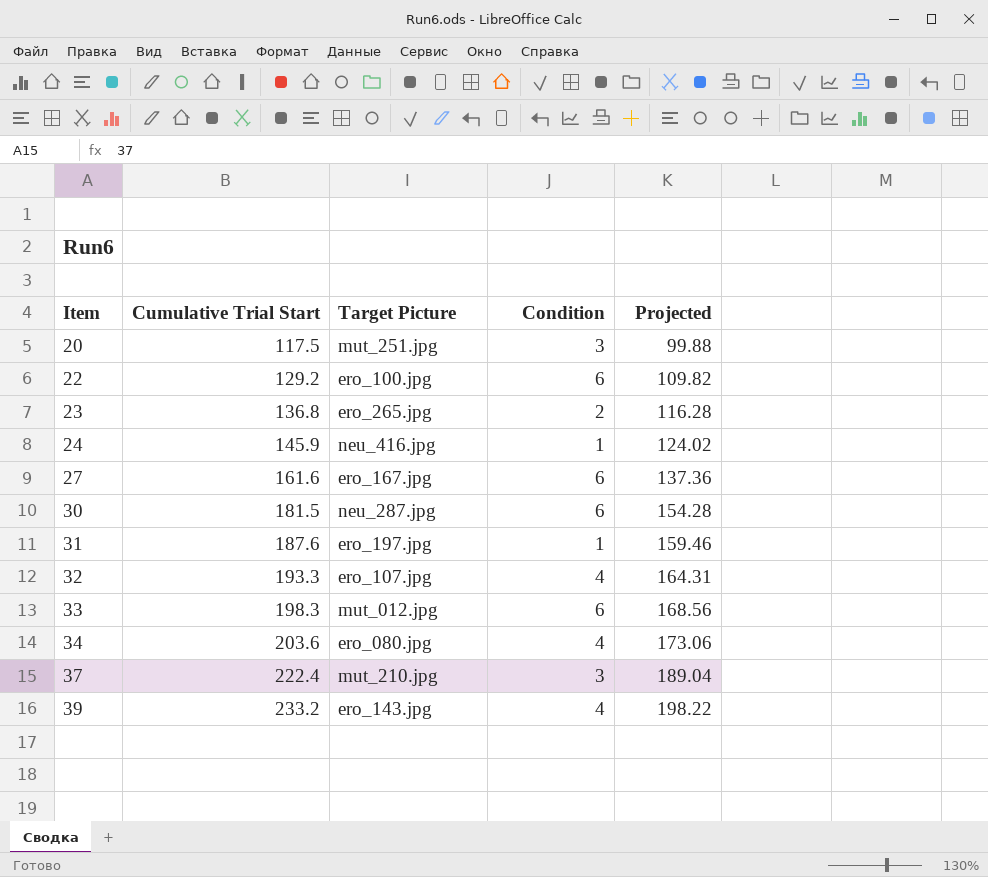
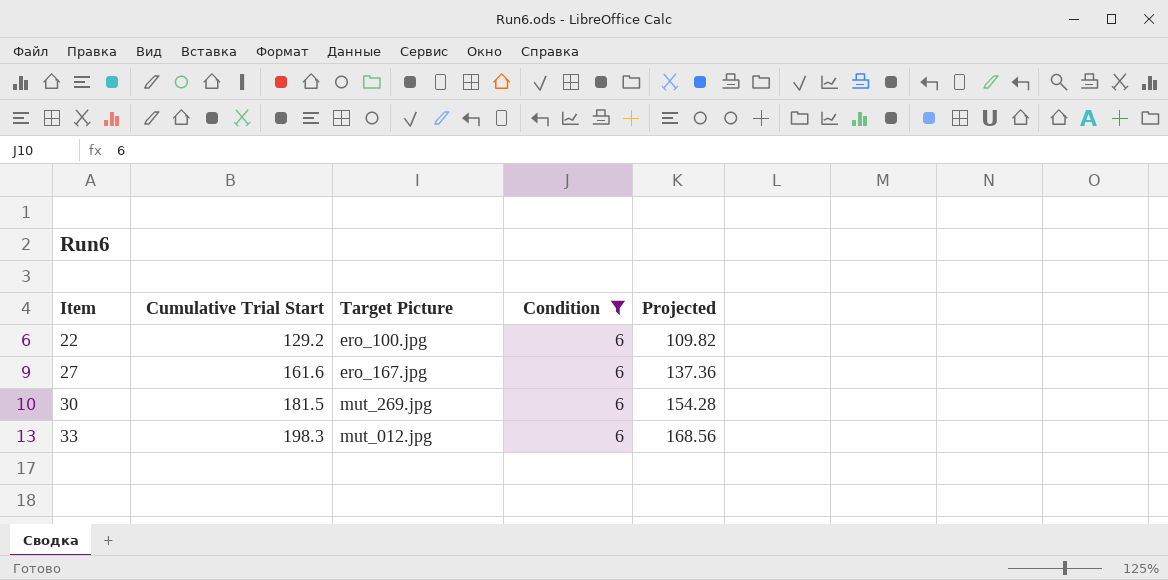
filter: none -> Condition = 6
30 | Target Picture: neu_287.jpg -> mut_269.jpg

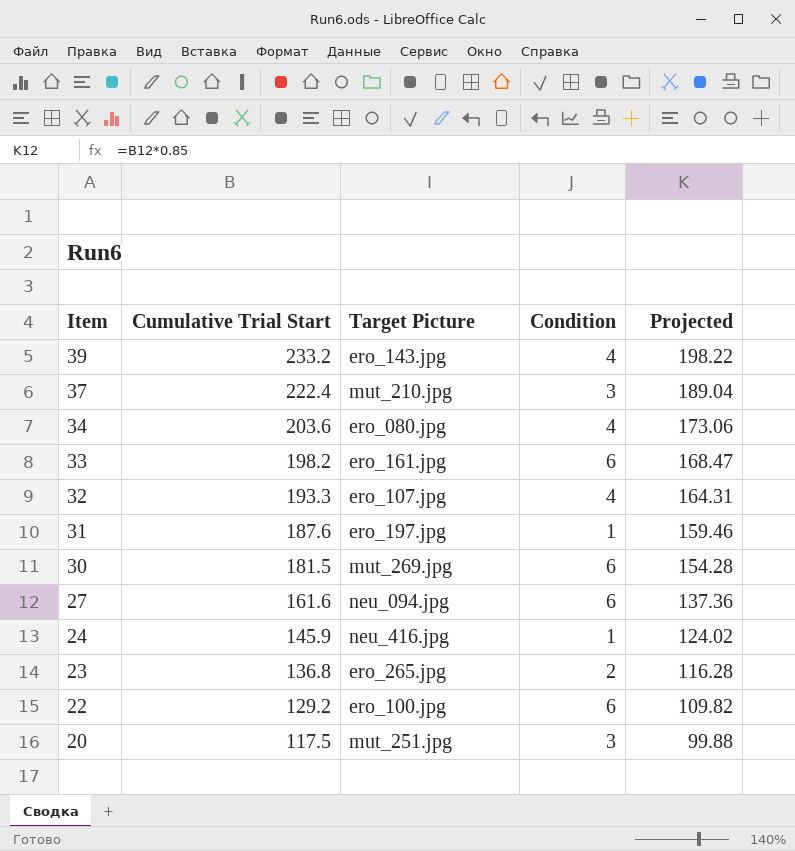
filter: Condition = 6 -> none
row order: Item ascending -> Item descending
33 | Cumulative Trial Start: 198.3 -> 198.2
33 | Target Picture: mut_012.jpg -> ero_161.jpg
33 | Projected: 168.56 -> 168.47
27 | Target Picture: ero_167.jpg -> neu_094.jpg

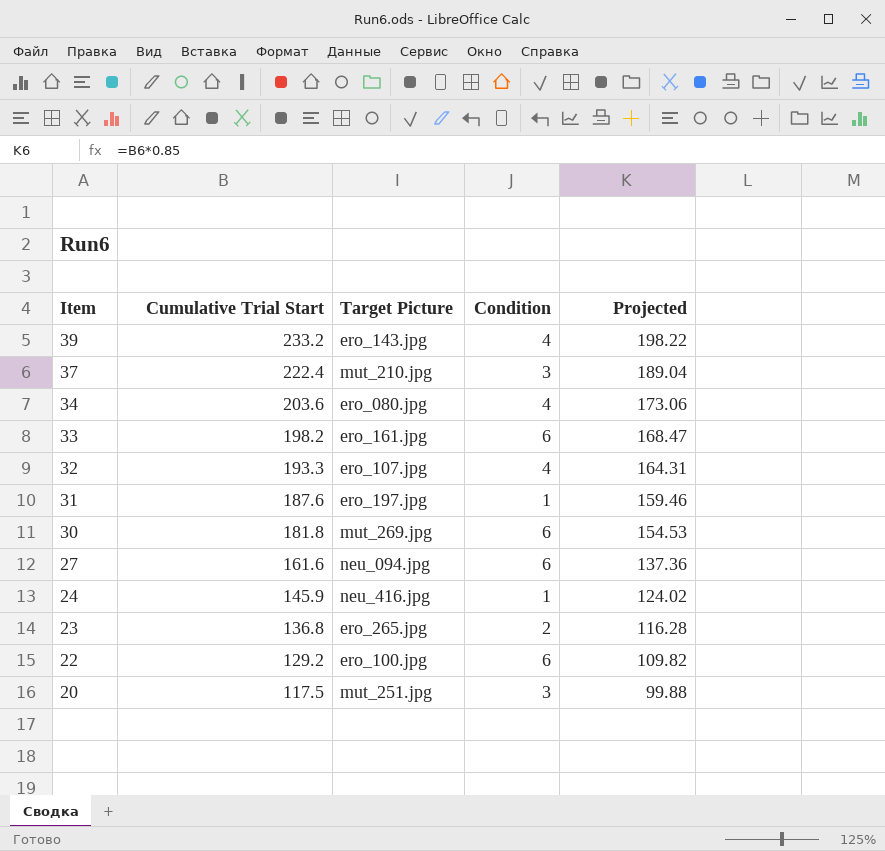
30 | Cumulative Trial Start: 181.5 -> 181.8
30 | Projected: 154.28 -> 154.53

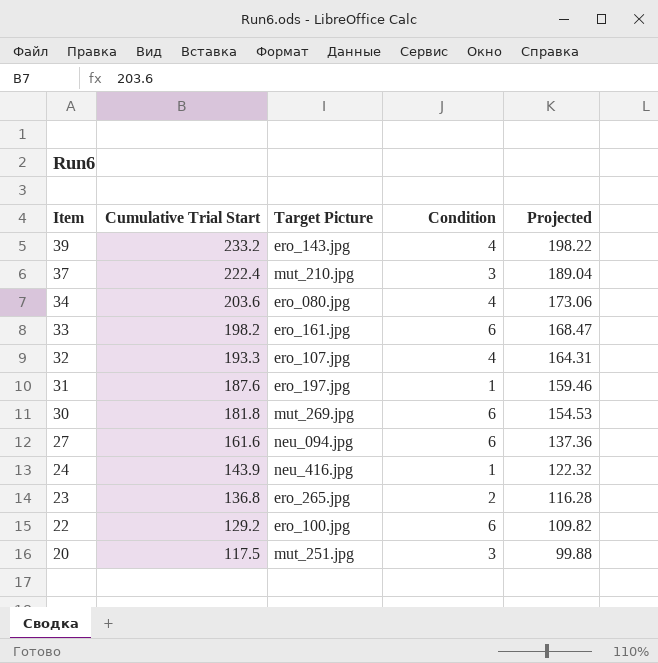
24 | Cumulative Trial Start: 145.9 -> 143.9
24 | Projected: 124.02 -> 122.32

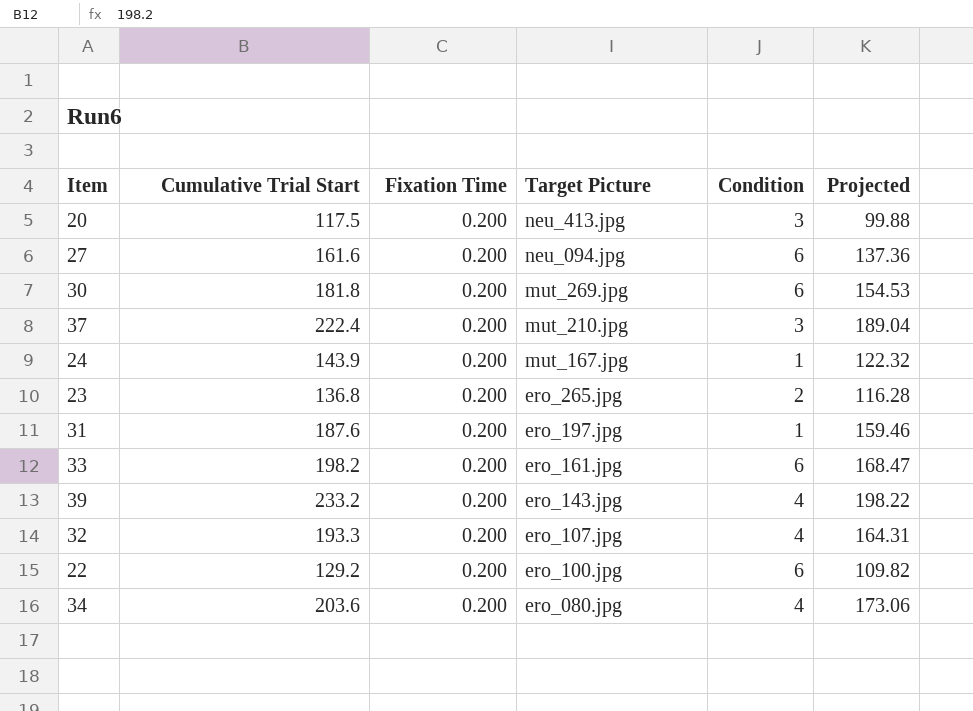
row order: Item descending -> Target Picture descending
column Fixation Time | position: none -> 3
20 | Target Picture: mut_251.jpg -> neu_413.jpg
24 | Target Picture: neu_416.jpg -> mut_167.jpg

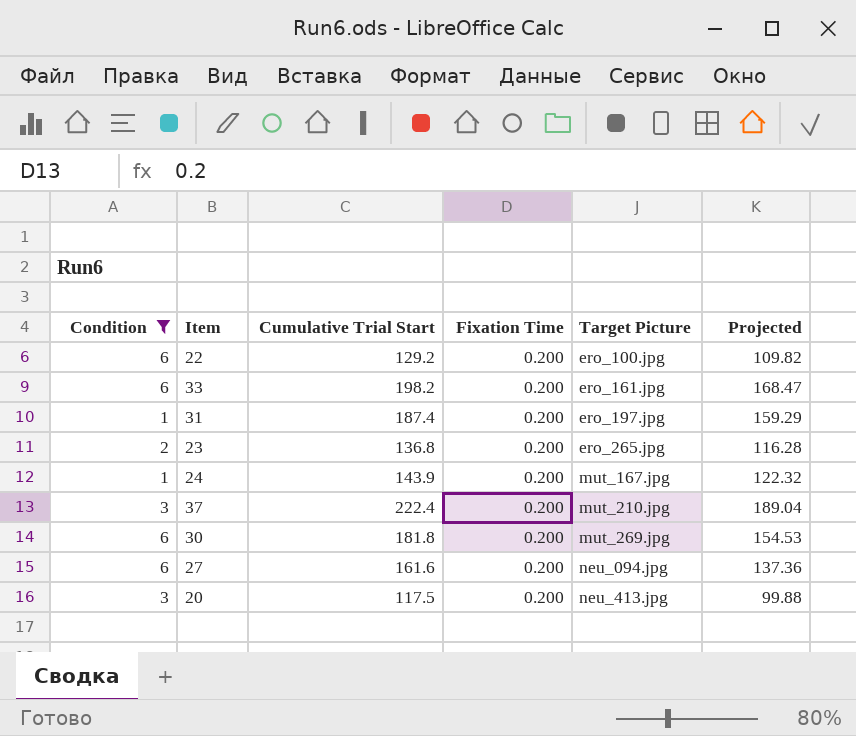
filter: none -> Condition != 4
row order: Target Picture descending -> Target Picture ascending
column Condition | position: 5 -> 1
31 | Cumulative Trial Start: 187.6 -> 187.4
31 | Projected: 159.46 -> 159.29

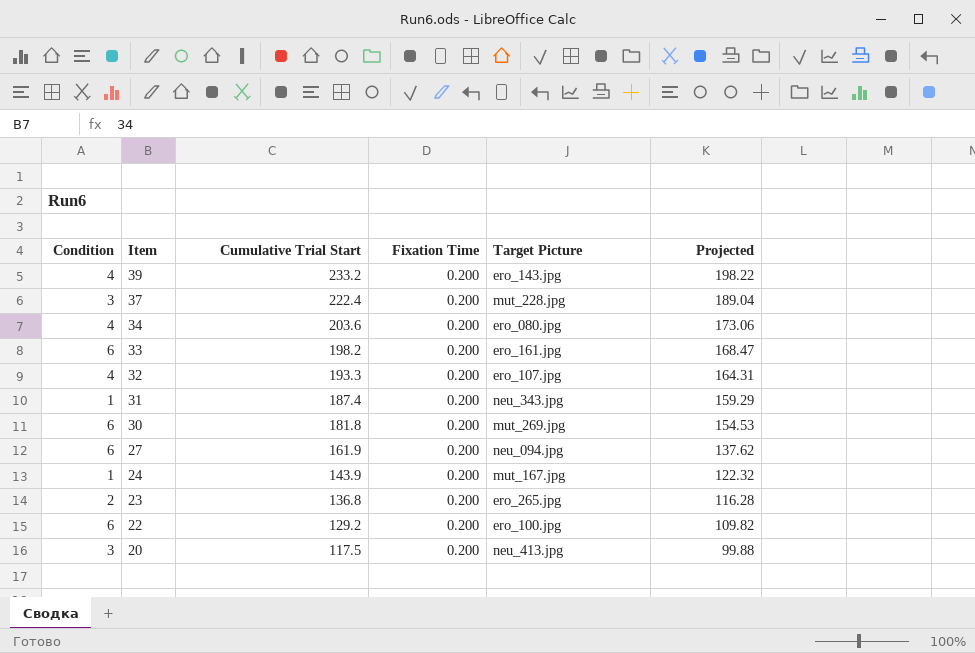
filter: Condition != 4 -> none
row order: Target Picture ascending -> Item descending
37 | Target Picture: mut_210.jpg -> mut_228.jpg
31 | Target Picture: ero_197.jpg -> neu_343.jpg
27 | Cumulative Trial Start: 161.6 -> 161.9
27 | Projected: 137.36 -> 137.62

